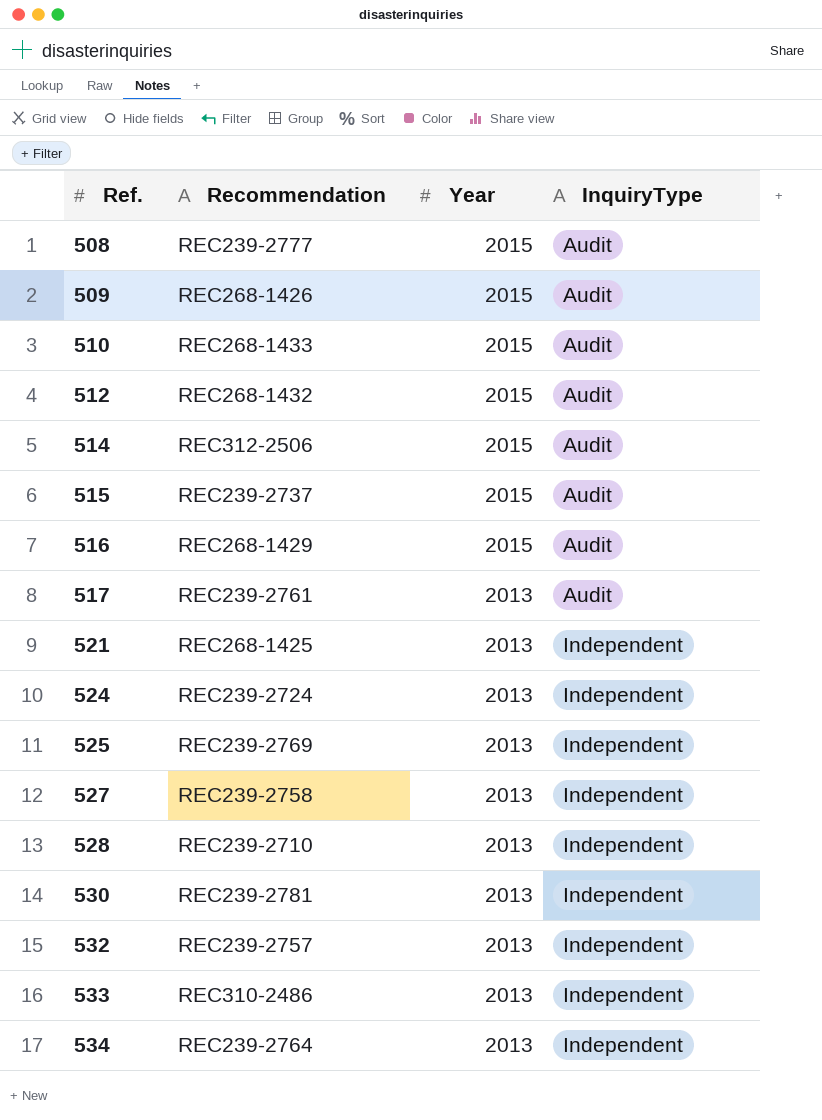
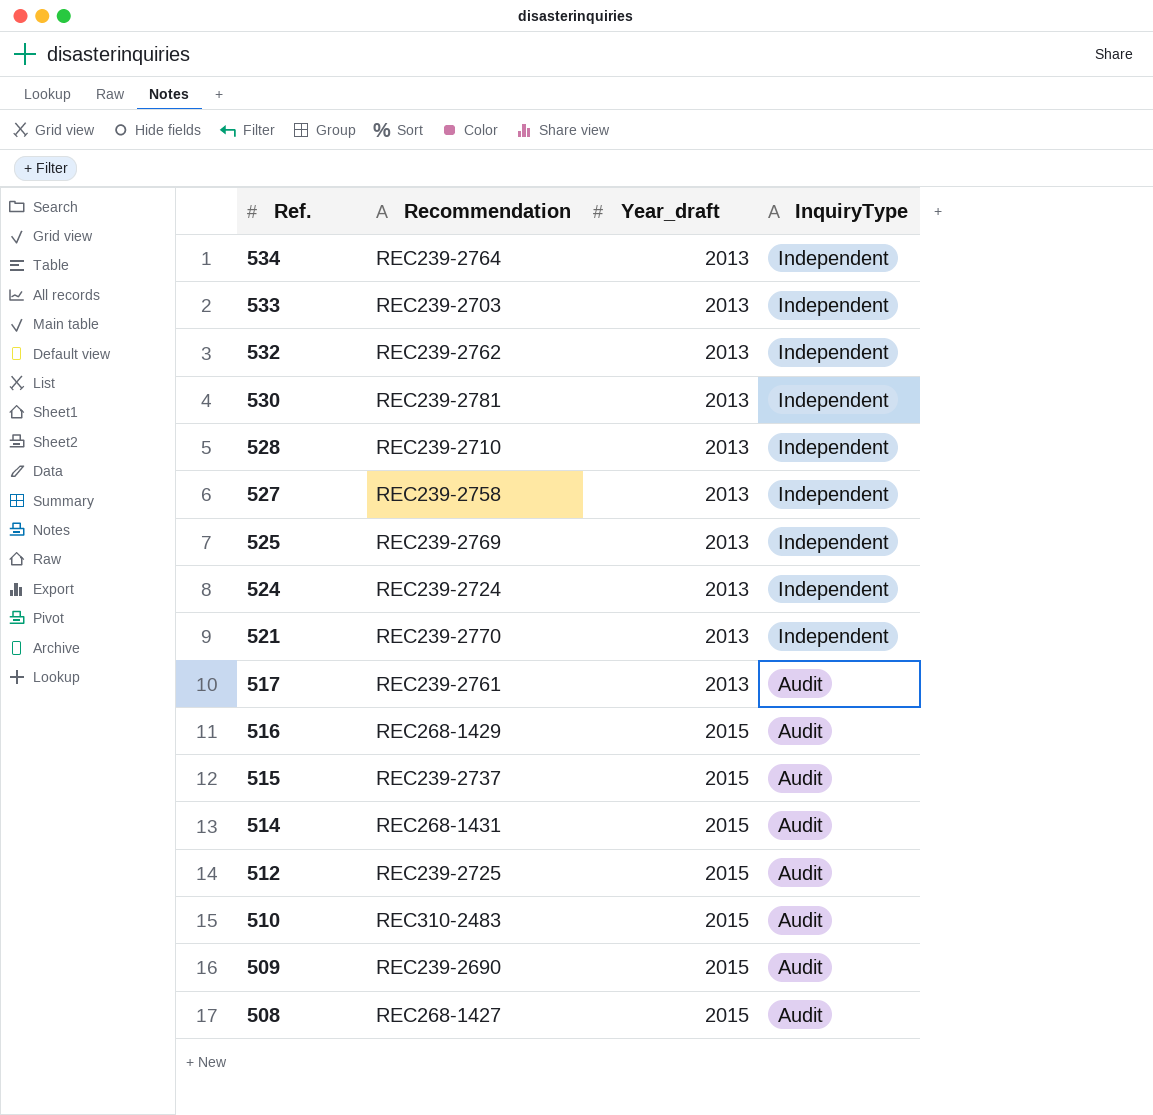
row order: Ref. ascending -> Ref. descending
column name: Year -> Year_draft
533 | Recommendation: REC310-2486 -> REC239-2703
532 | Recommendation: REC239-2757 -> REC239-2762
521 | Recommendation: REC268-1425 -> REC239-2770
514 | Recommendation: REC312-2506 -> REC268-1431
512 | Recommendation: REC268-1432 -> REC239-2725
510 | Recommendation: REC268-1433 -> REC310-2483
509 | Recommendation: REC268-1426 -> REC239-2690
508 | Recommendation: REC239-2777 -> REC268-1427

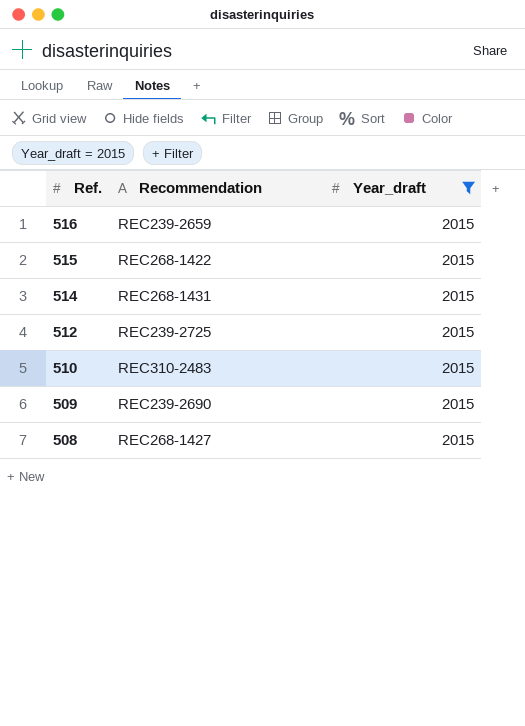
filter: none -> Year_draft = 2015
column InquiryType | position: 4 -> none
516 | Recommendation: REC268-1429 -> REC239-2659
515 | Recommendation: REC239-2737 -> REC268-1422

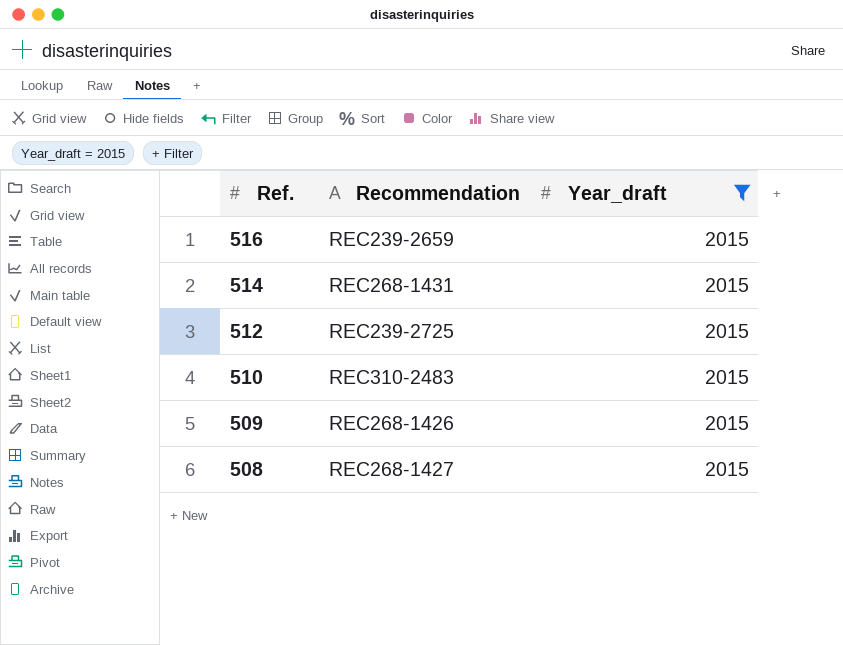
row 515: REC268-1422 | 2015 -> none
509 | Recommendation: REC239-2690 -> REC268-1426

